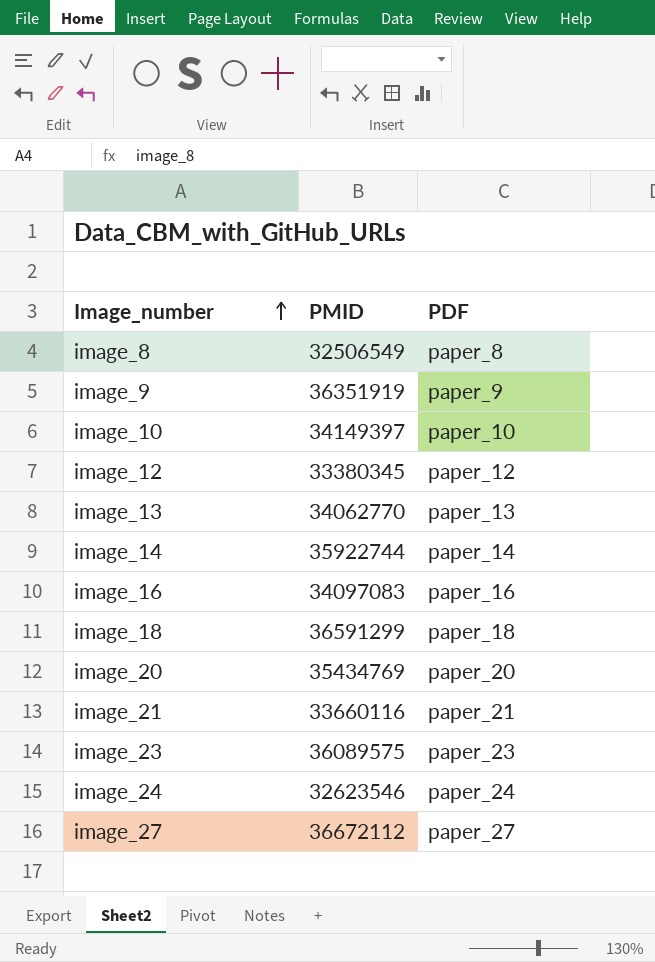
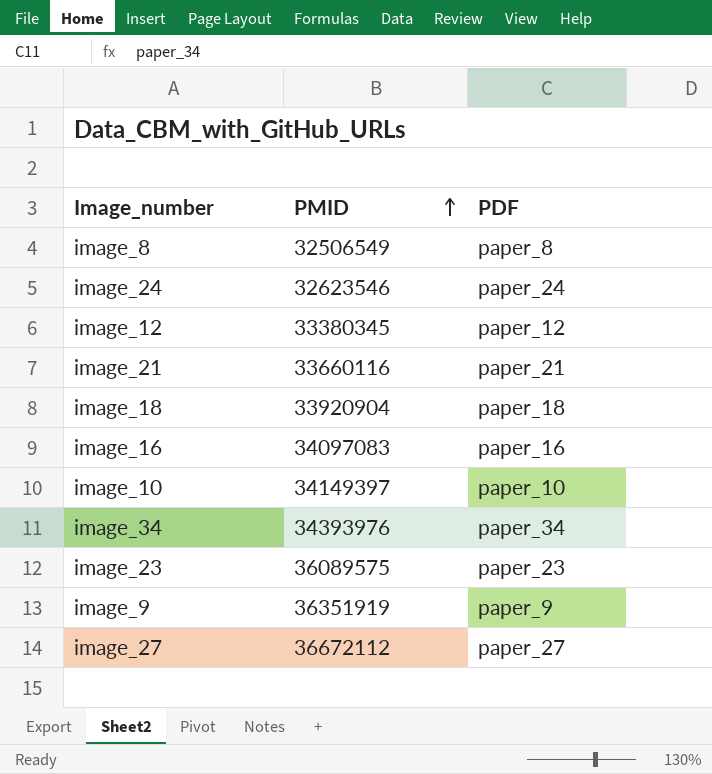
row order: Image_number ascending -> PMID ascending
row image_13: 34062770 | paper_13 -> none
row image_14: 35922744 | paper_14 -> none
row image_20: 35434769 | paper_20 -> none
image_18 | PMID: 36591299 -> 33920904
row image_34: none -> 34393976 | paper_34

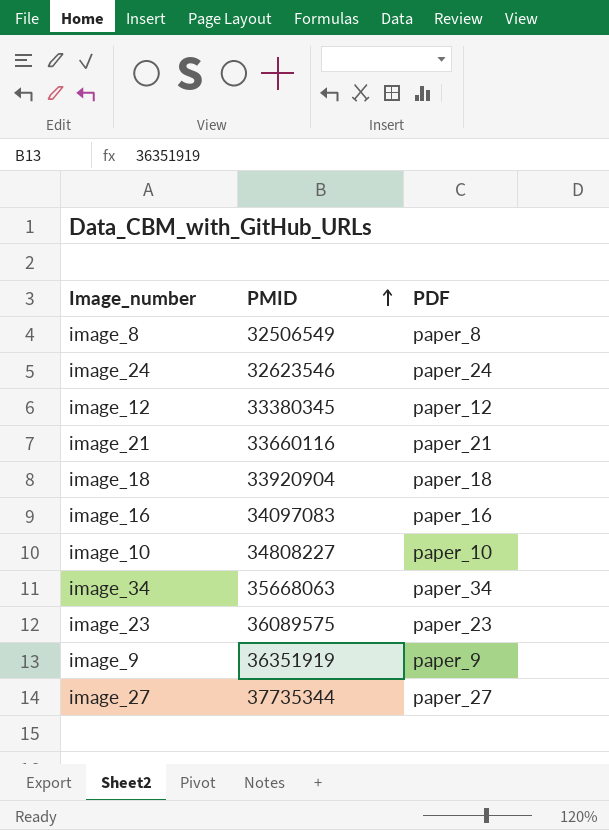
image_10 | PMID: 34149397 -> 34808227
image_34 | PMID: 34393976 -> 35668063
image_27 | PMID: 36672112 -> 37735344

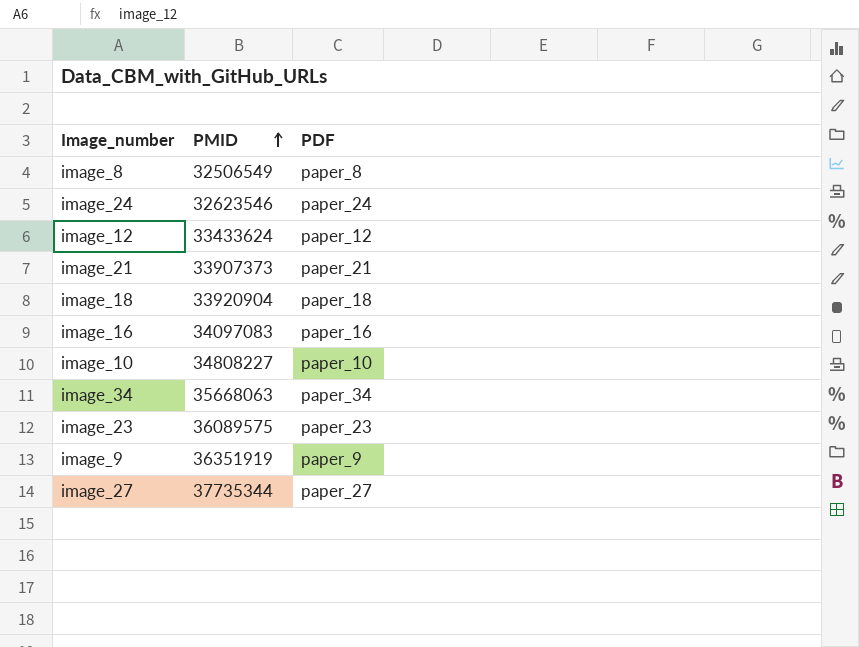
image_12 | PMID: 33380345 -> 33433624
image_21 | PMID: 33660116 -> 33907373

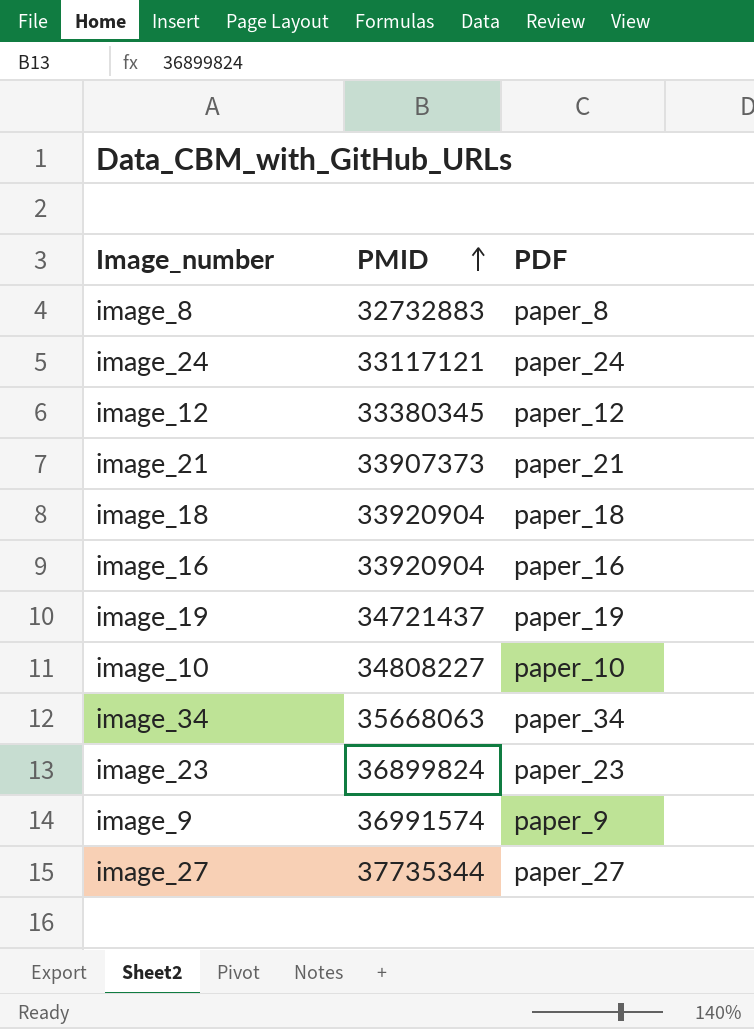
image_8 | PMID: 32506549 -> 32732883
image_24 | PMID: 32623546 -> 33117121
image_12 | PMID: 33433624 -> 33380345
image_16 | PMID: 34097083 -> 33920904
row image_19: none -> 34721437 | paper_19
image_23 | PMID: 36089575 -> 36899824
image_9 | PMID: 36351919 -> 36991574

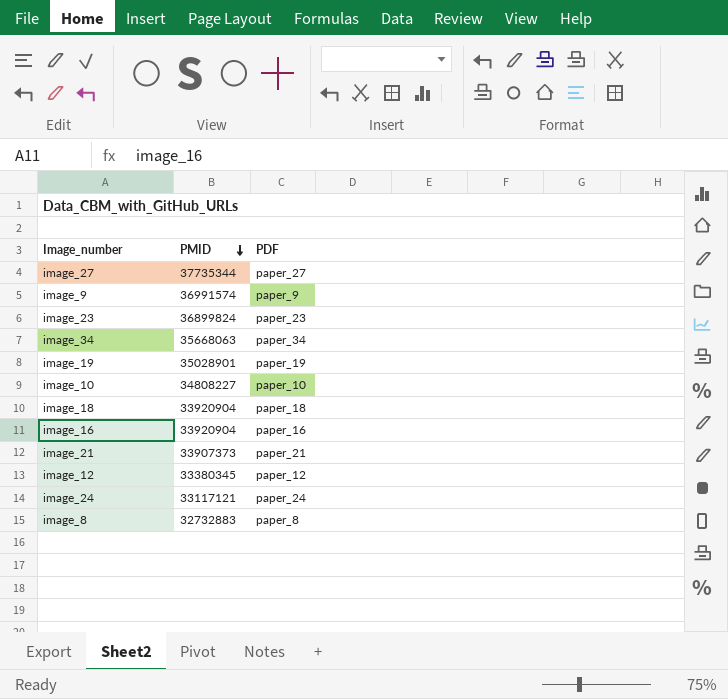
row order: PMID ascending -> PMID descending
image_19 | PMID: 34721437 -> 35028901

